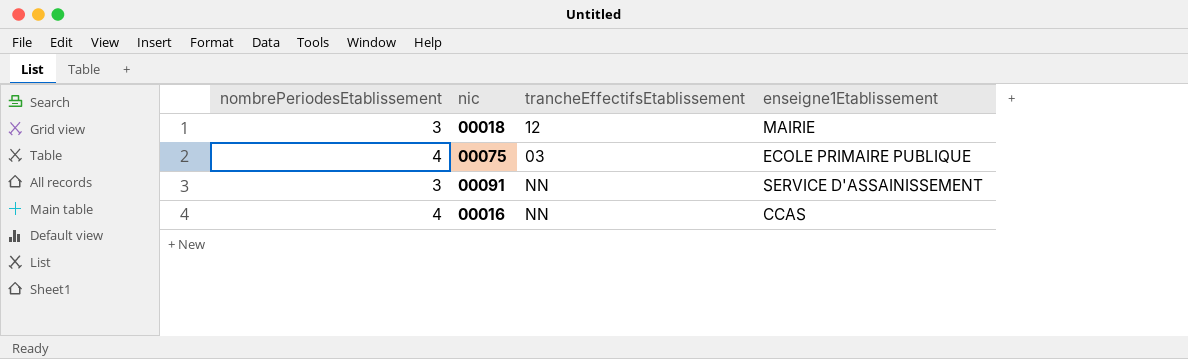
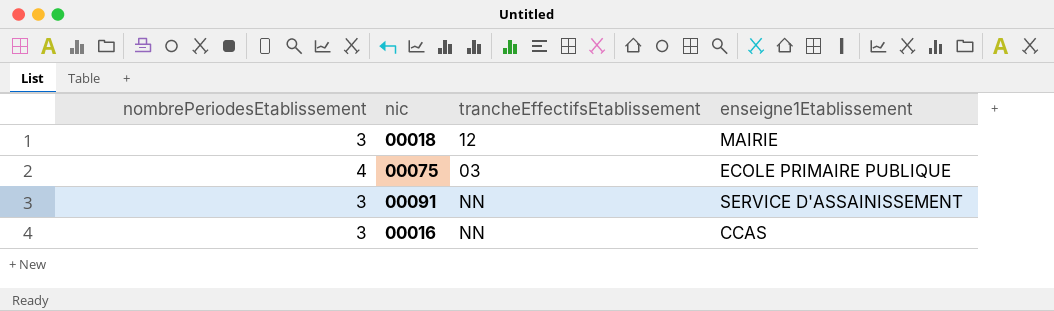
00016 | nombrePeriodesEtablissement: 4 -> 3

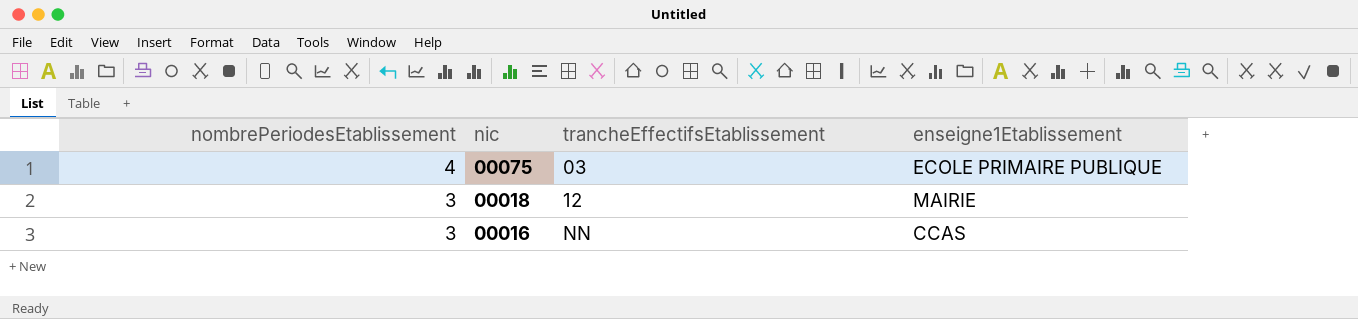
row order: none -> nombrePeriodesEtablissement descending
row 00091: 3 | NN | SERVICE D'ASSAINISSEMENT -> none

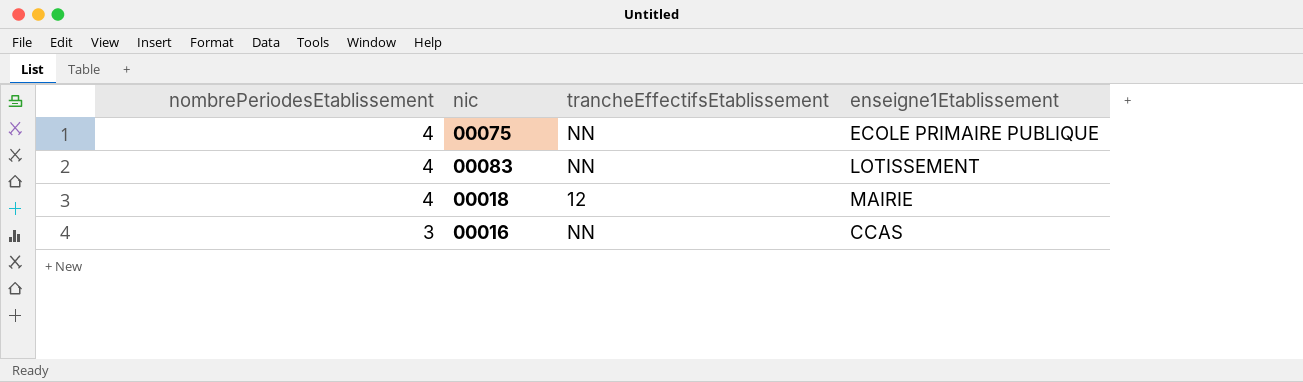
00075 | trancheEffectifsEtablissement: 03 -> NN
row 00083: none -> 4 | NN | LOTISSEMENT
00018 | nombrePeriodesEtablissement: 3 -> 4

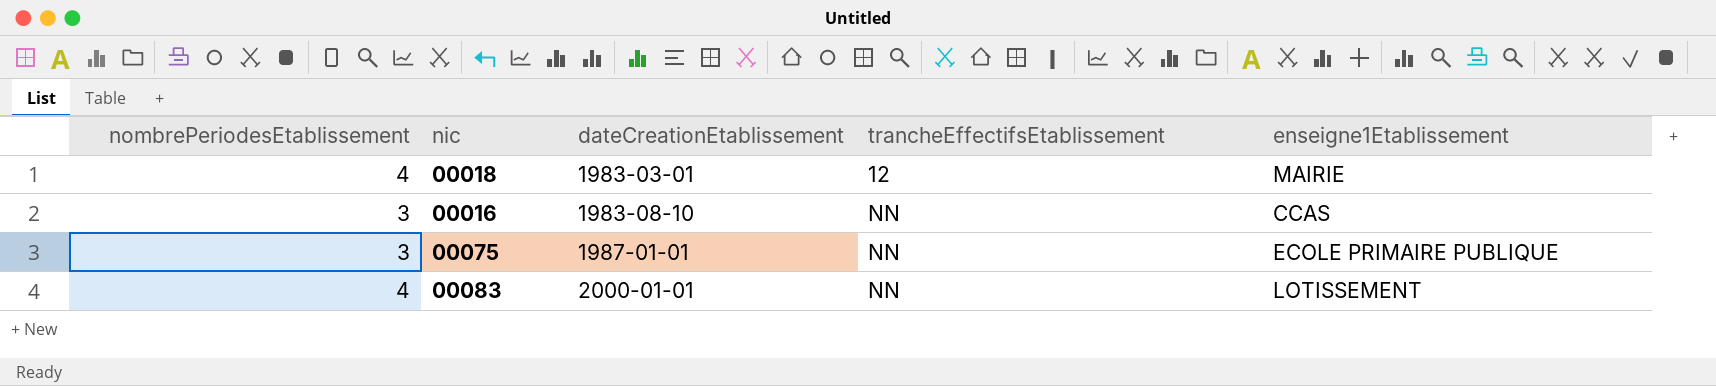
row order: nombrePeriodesEtablissement descending -> dateCreationEtablissement ascending
column dateCreationEtablissement | position: none -> 3
00075 | nombrePeriodesEtablissement: 4 -> 3

